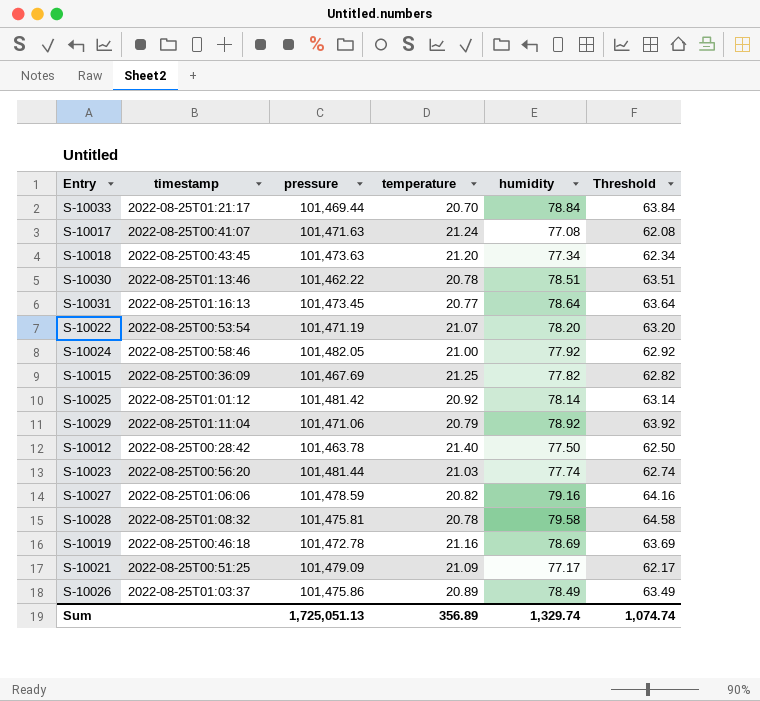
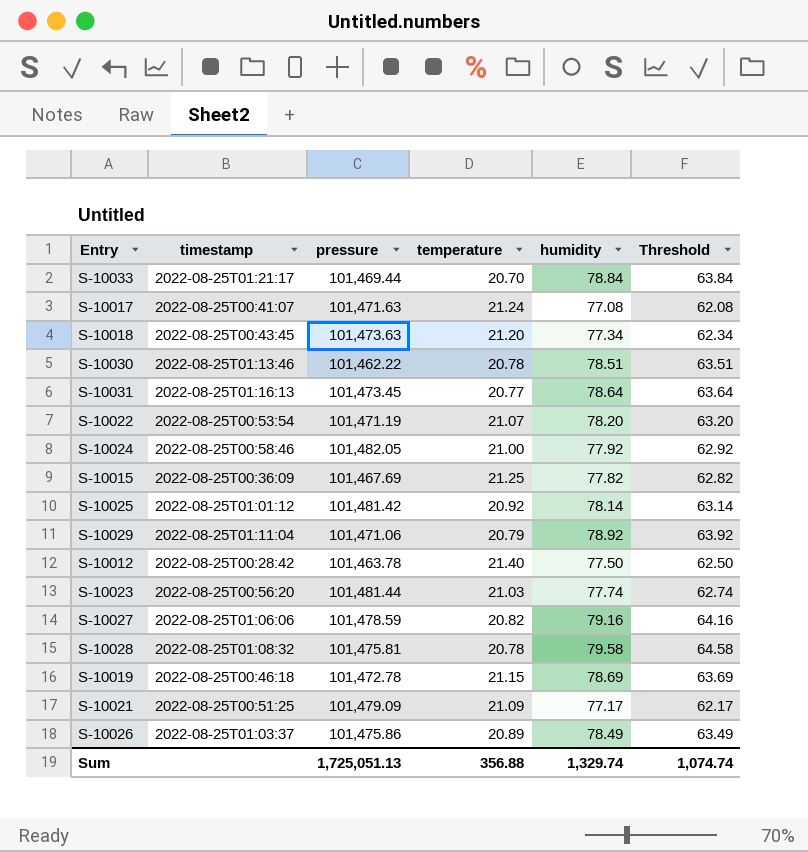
S-10019 | temperature: 21.16 -> 21.15
Sum | temperature: 356.89 -> 356.88

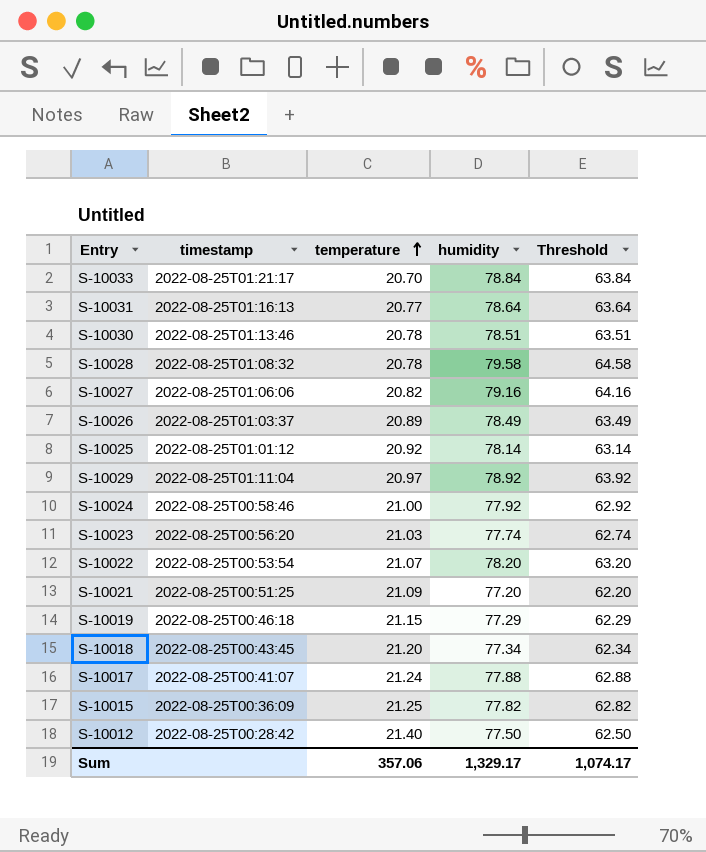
row order: none -> temperature ascending
column pressure | position: 3 -> none
S-10029 | temperature: 20.79 -> 20.97
S-10021 | humidity: 77.17 -> 77.20
S-10021 | Threshold: 62.17 -> 62.20
S-10019 | humidity: 78.69 -> 77.29
S-10019 | Threshold: 63.69 -> 62.29
S-10017 | humidity: 77.08 -> 77.88
S-10017 | Threshold: 62.08 -> 62.88
Sum | temperature: 356.88 -> 357.06
Sum | humidity: 1,329.74 -> 1,329.17
Sum | Threshold: 1,074.74 -> 1,074.17

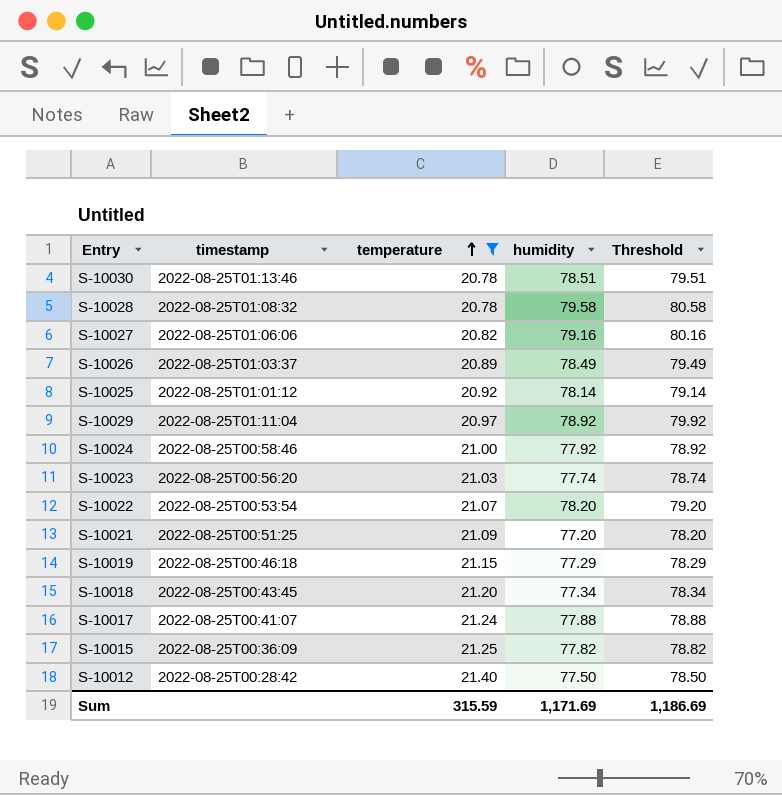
filter: none -> temperature >= 20.78
column Threshold | formula: [humidity] - 15 -> [humidity] + 1
Sum | temperature: 357.06 -> 315.59
Sum | humidity: 1,329.17 -> 1,171.69
Sum | Threshold: 1,074.17 -> 1,186.69

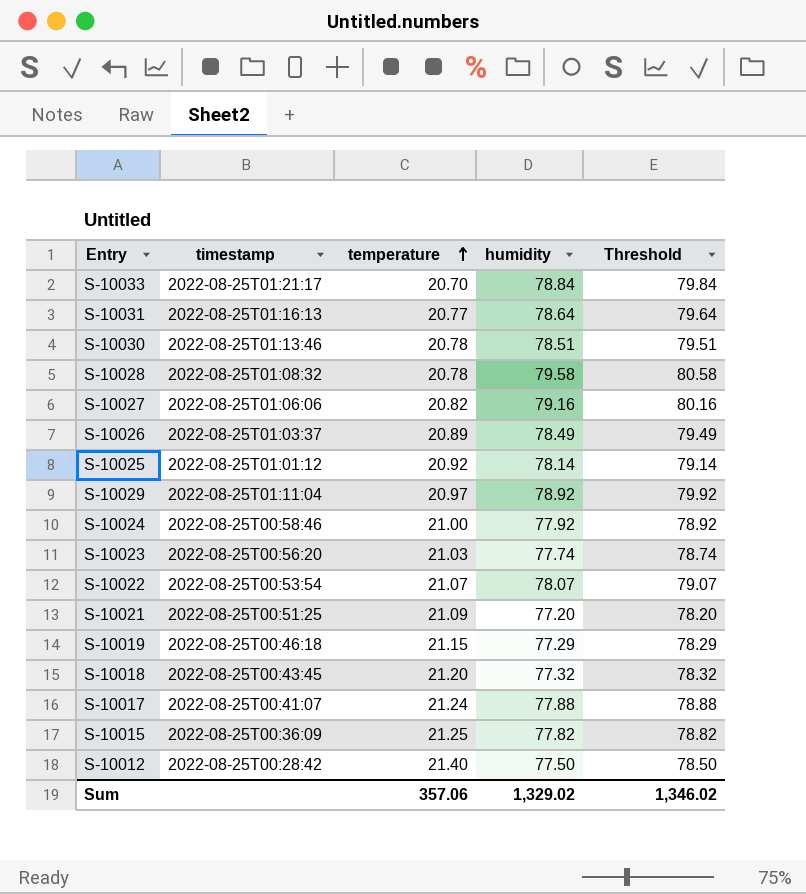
filter: temperature >= 20.78 -> none
S-10022 | humidity: 78.20 -> 78.07
S-10022 | Threshold: 79.20 -> 79.07
S-10018 | humidity: 77.34 -> 77.32
S-10018 | Threshold: 78.34 -> 78.32
Sum | temperature: 315.59 -> 357.06
Sum | humidity: 1,171.69 -> 1,329.02
Sum | Threshold: 1,186.69 -> 1,346.02

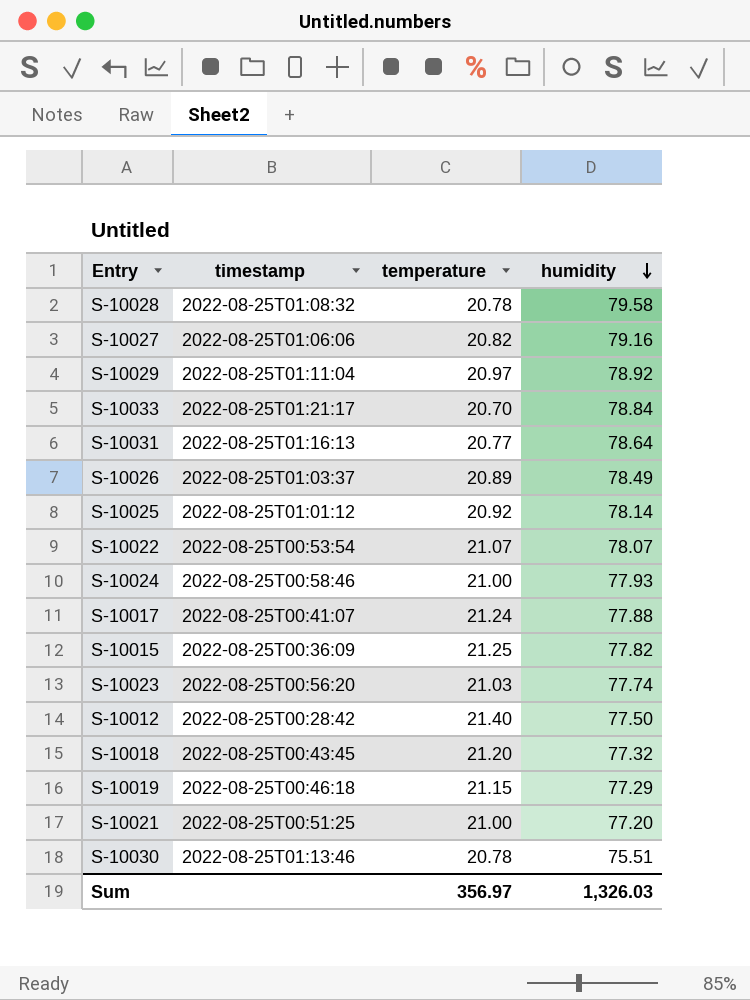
row order: temperature ascending -> humidity descending
column Threshold | formula: [humidity] + 1 -> none
S-10024 | humidity: 77.92 -> 77.93
S-10021 | temperature: 21.09 -> 21.00
S-10030 | humidity: 78.51 -> 75.51
Sum | temperature: 357.06 -> 356.97
Sum | humidity: 1,329.02 -> 1,326.03

